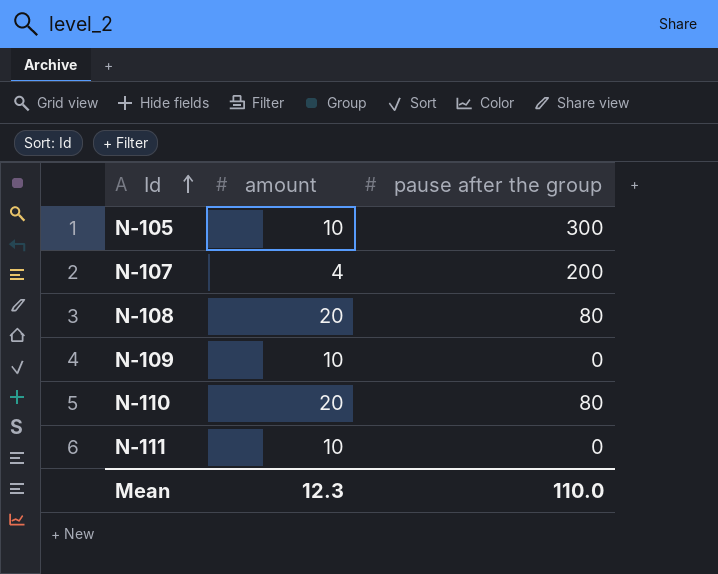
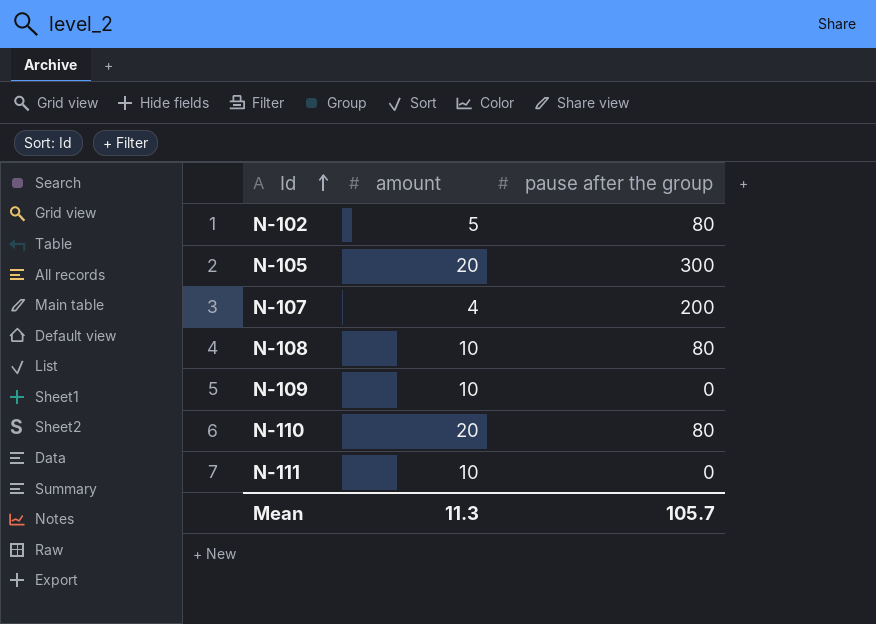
row N-102: none -> 5 | 80
N-105 | amount: 10 -> 20
N-108 | amount: 20 -> 10
Mean | amount: 12.3 -> 11.3
Mean | pause after the group: 110.0 -> 105.7

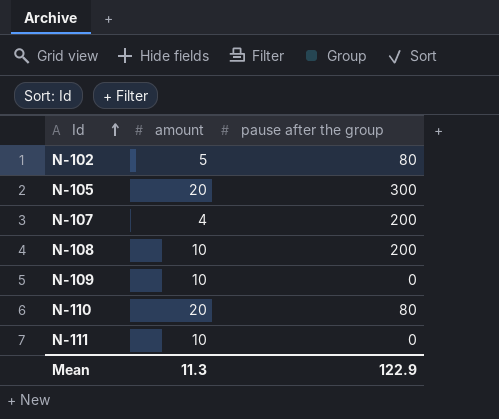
N-108 | pause after the group: 80 -> 200
Mean | pause after the group: 105.7 -> 122.9

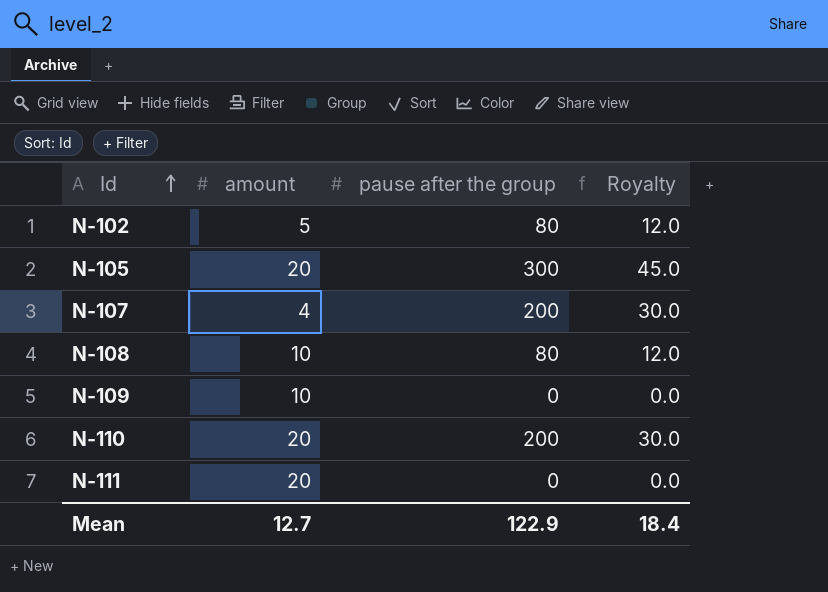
column Royalty | formula: none -> [pause after the group] * 0.15
N-108 | pause after the group: 200 -> 80
N-110 | pause after the group: 80 -> 200
N-111 | amount: 10 -> 20
Mean | amount: 11.3 -> 12.7

